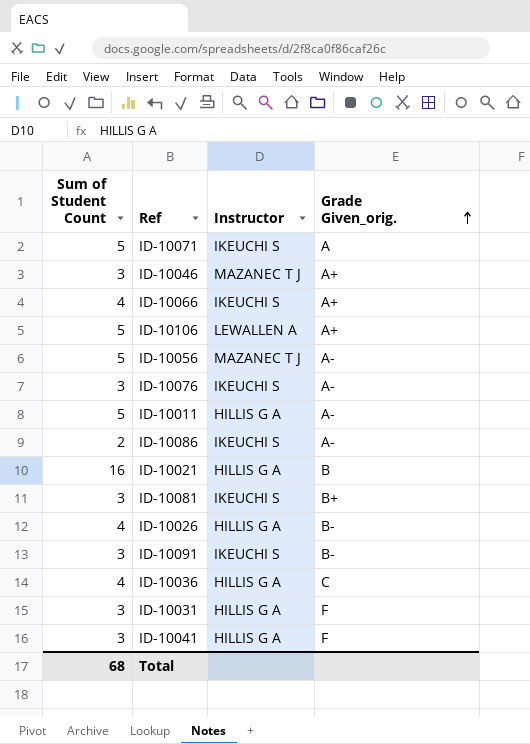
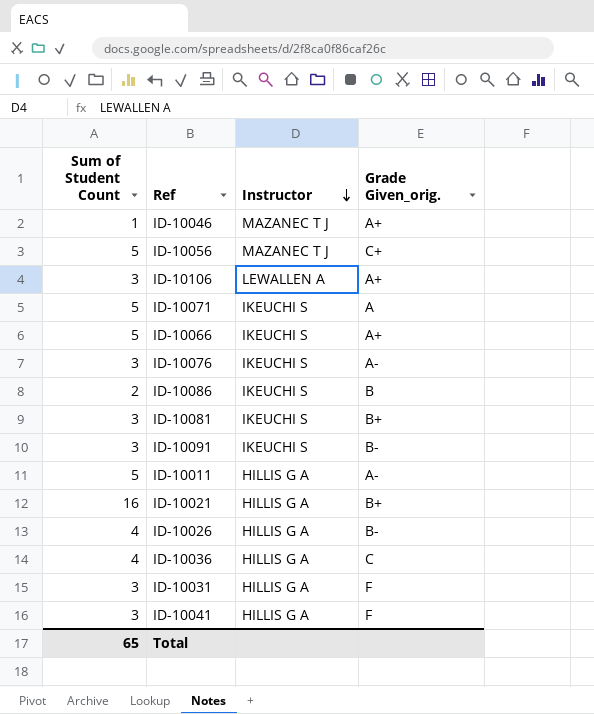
row order: Grade Given_orig. ascending -> Instructor descending
ID-10046 | Sum of Student Count: 3 -> 1
ID-10056 | Grade Given_orig.: A- -> C+
ID-10106 | Sum of Student Count: 5 -> 3
ID-10066 | Sum of Student Count: 4 -> 5
ID-10086 | Grade Given_orig.: A- -> B
ID-10021 | Grade Given_orig.: B -> B+
Total | Sum of Student Count: 68 -> 65

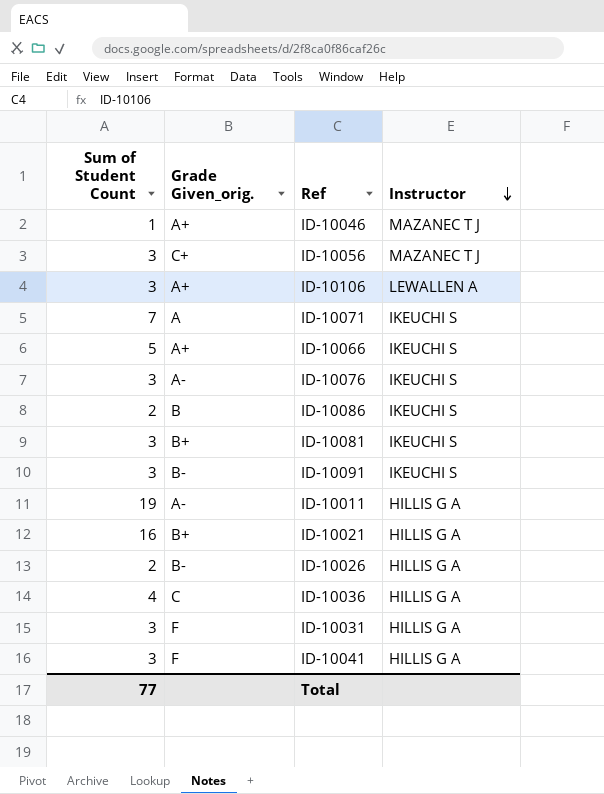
column Grade Given_orig. | position: 4 -> 2
ID-10056 | Sum of Student Count: 5 -> 3
ID-10071 | Sum of Student Count: 5 -> 7
ID-10011 | Sum of Student Count: 5 -> 19
ID-10026 | Sum of Student Count: 4 -> 2
Total | Sum of Student Count: 65 -> 77

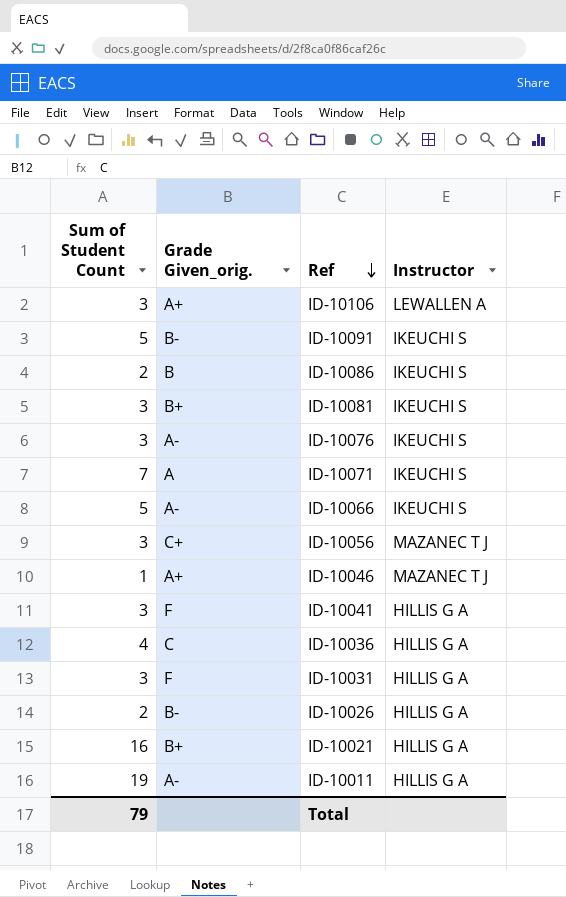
row order: Instructor descending -> Ref descending
ID-10091 | Sum of Student Count: 3 -> 5
ID-10066 | Grade Given_orig.: A+ -> A-
Total | Sum of Student Count: 77 -> 79

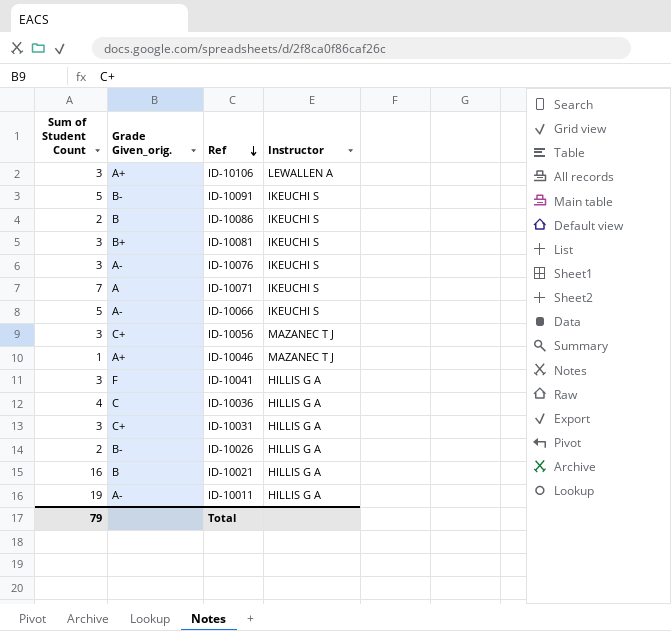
ID-10031 | Grade Given_orig.: F -> C+
ID-10021 | Grade Given_orig.: B+ -> B

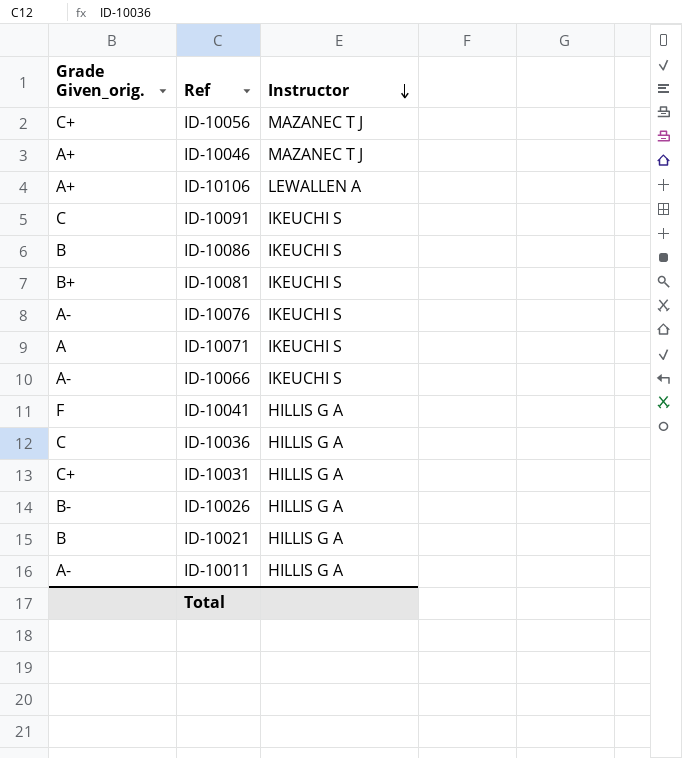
row order: Ref descending -> Instructor descending
column Sum of Student Count | position: 1 -> none
ID-10091 | Grade Given_orig.: B- -> C

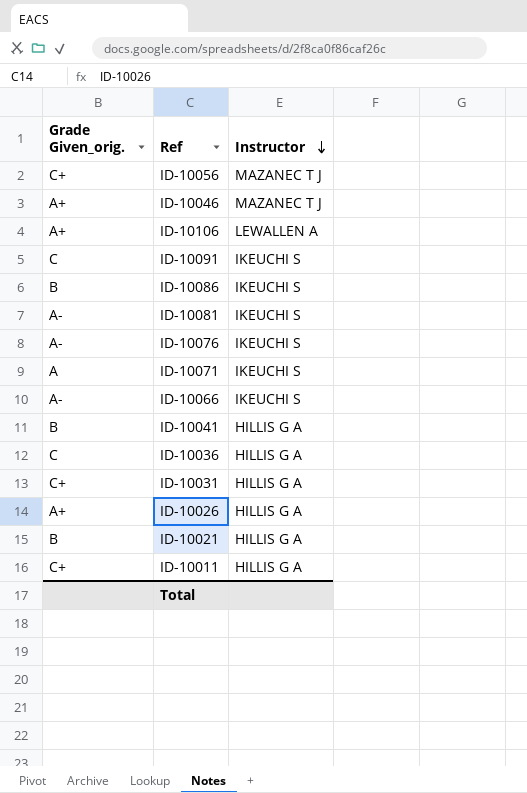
ID-10081 | Grade Given_orig.: B+ -> A-
ID-10041 | Grade Given_orig.: F -> B
ID-10026 | Grade Given_orig.: B- -> A+
ID-10011 | Grade Given_orig.: A- -> C+

